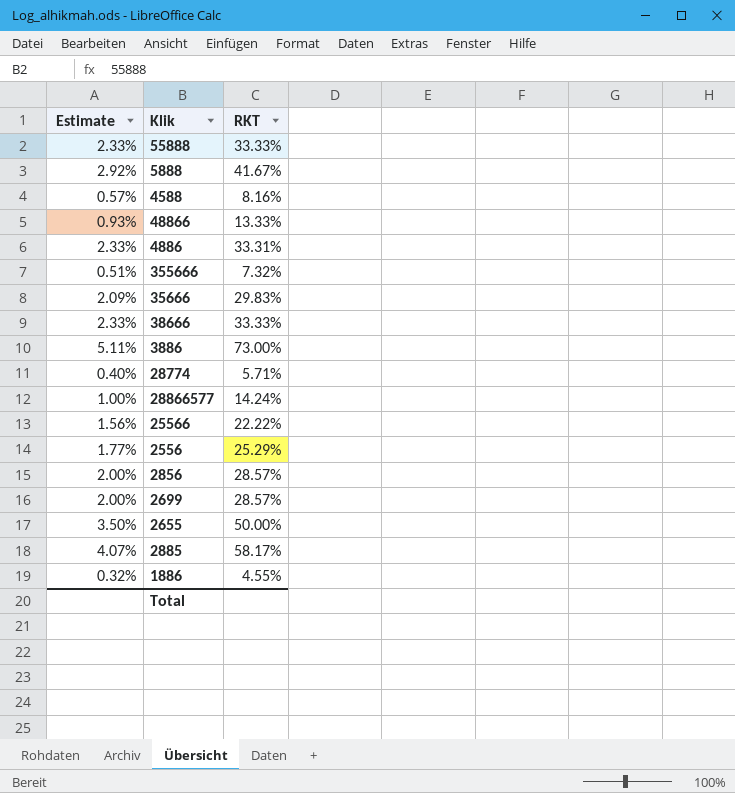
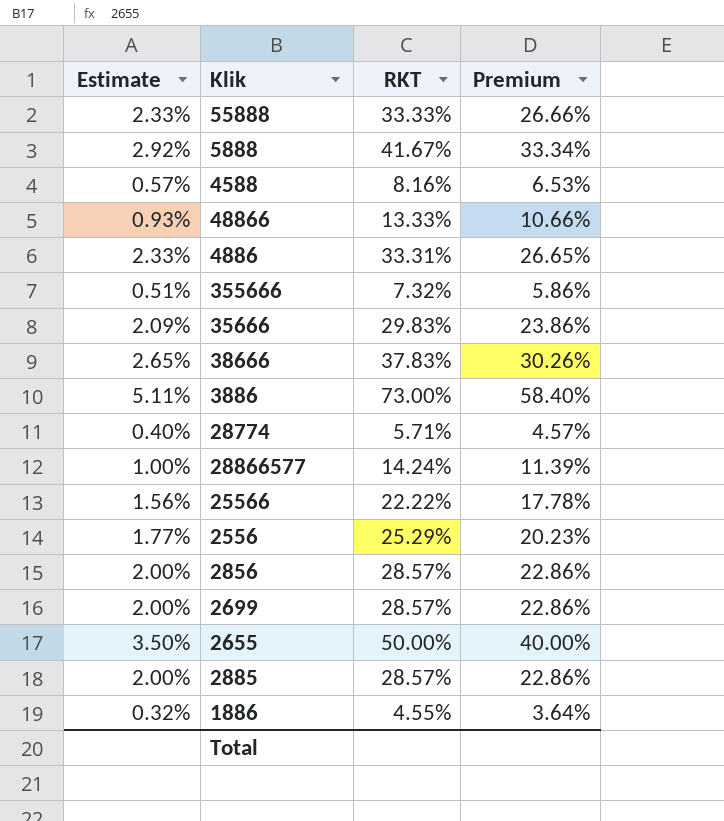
column Premium | formula: none -> [RKT] * 0.8
38666 | Estimate: 2.33% -> 2.65%
38666 | RKT: 33.33% -> 37.83%
2885 | Estimate: 4.07% -> 2.00%
2885 | RKT: 58.17% -> 28.57%

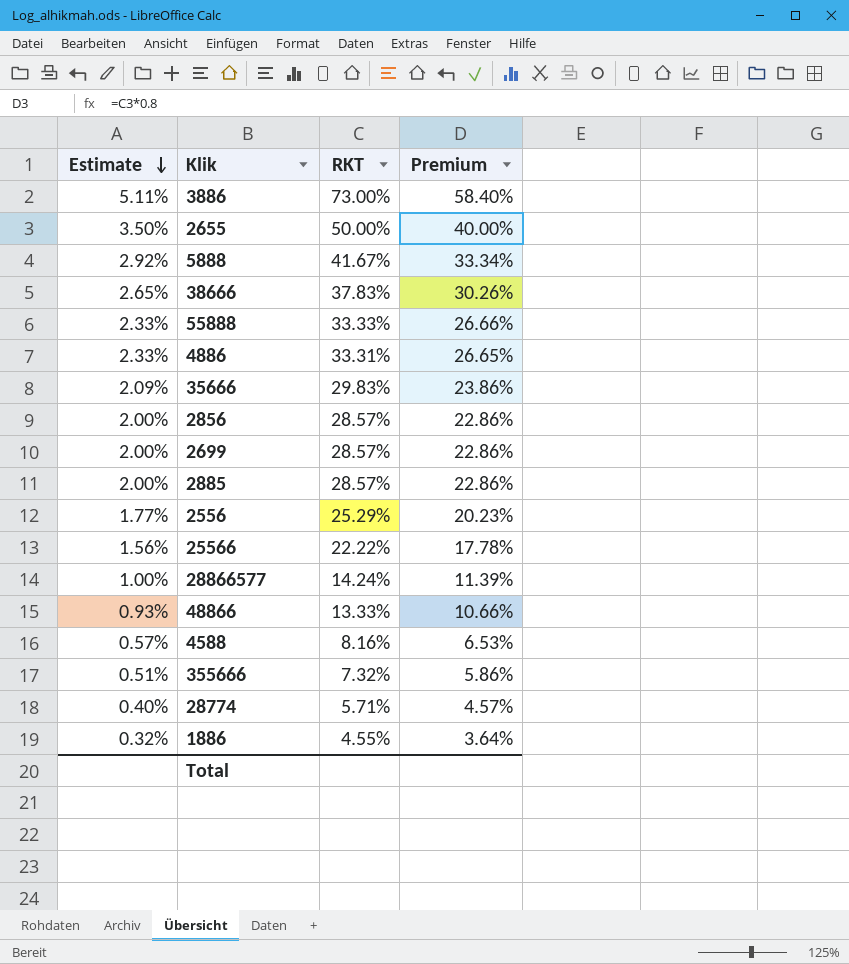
row order: none -> Estimate descending

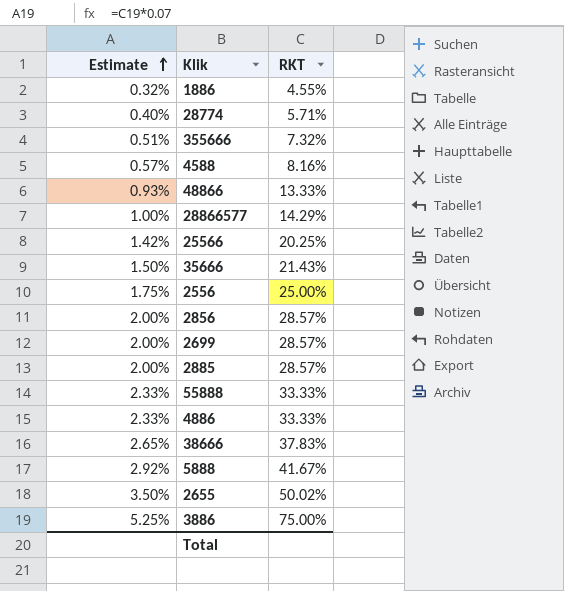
row order: Estimate descending -> Estimate ascending
column Premium | formula: [RKT] * 0.8 -> none
28866577 | RKT: 14.24% -> 14.29%
25566 | Estimate: 1.56% -> 1.42%
25566 | RKT: 22.22% -> 20.25%
35666 | Estimate: 2.09% -> 1.50%
35666 | RKT: 29.83% -> 21.43%
2556 | Estimate: 1.77% -> 1.75%
2556 | RKT: 25.29% -> 25.00%
4886 | RKT: 33.31% -> 33.33%
2655 | RKT: 50.00% -> 50.02%
3886 | Estimate: 5.11% -> 5.25%
3886 | RKT: 73.00% -> 75.00%

